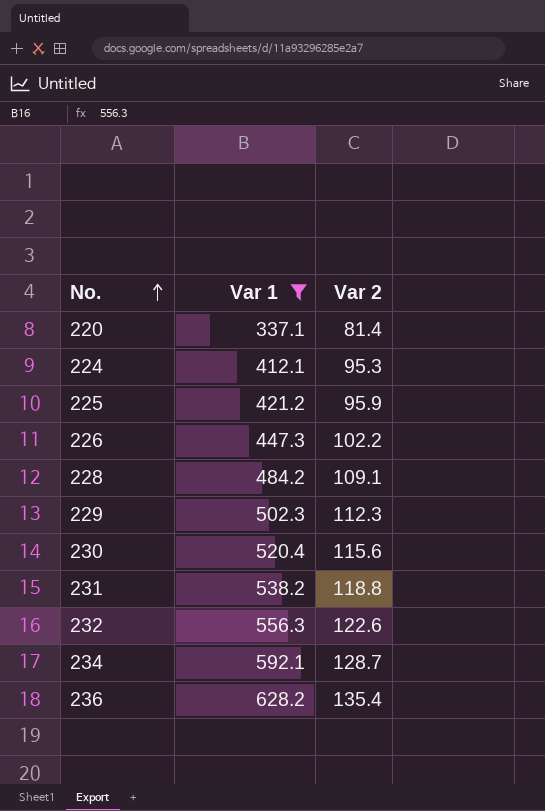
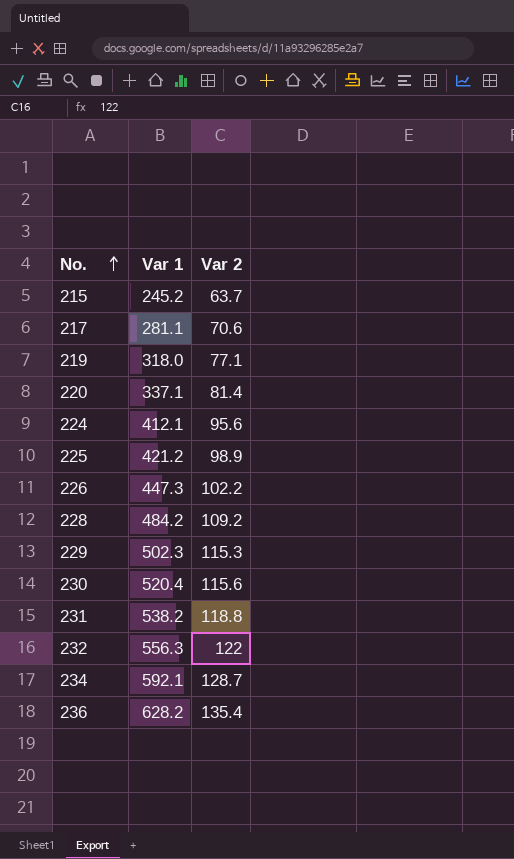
filter: Var 1 >= 337.1 -> none
224 | Var 2: 95.3 -> 95.6
225 | Var 2: 95.9 -> 98.9
228 | Var 2: 109.1 -> 109.2
229 | Var 2: 112.3 -> 115.3
232 | Var 2: 122.6 -> 122

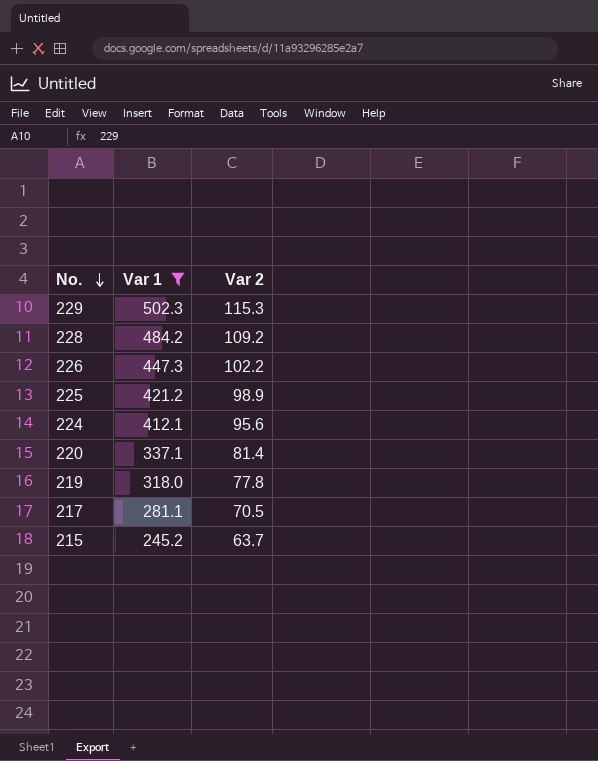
filter: none -> Var 1 <= 502.3
row order: No. ascending -> No. descending
219 | Var 2: 77.1 -> 77.8
217 | Var 2: 70.6 -> 70.5

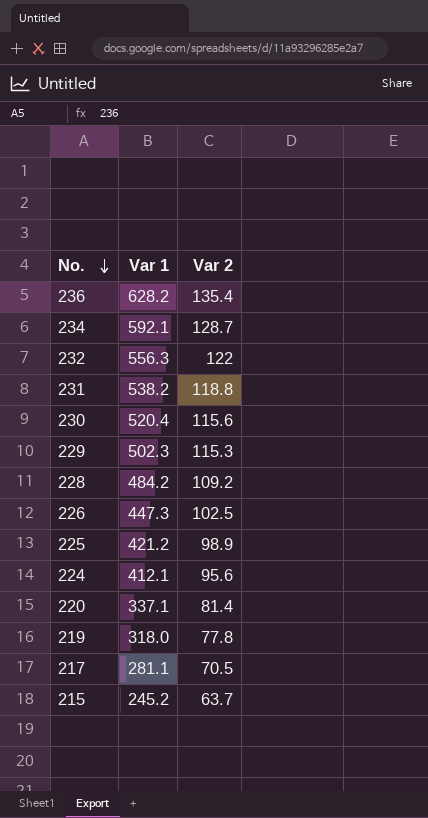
filter: Var 1 <= 502.3 -> none
226 | Var 2: 102.2 -> 102.5

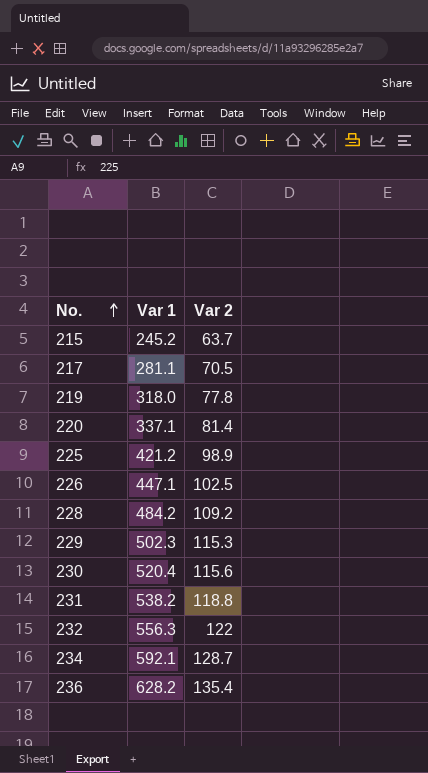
row order: No. descending -> No. ascending
row 224: 412.1 | 95.6 -> none
226 | Var 1: 447.3 -> 447.1

